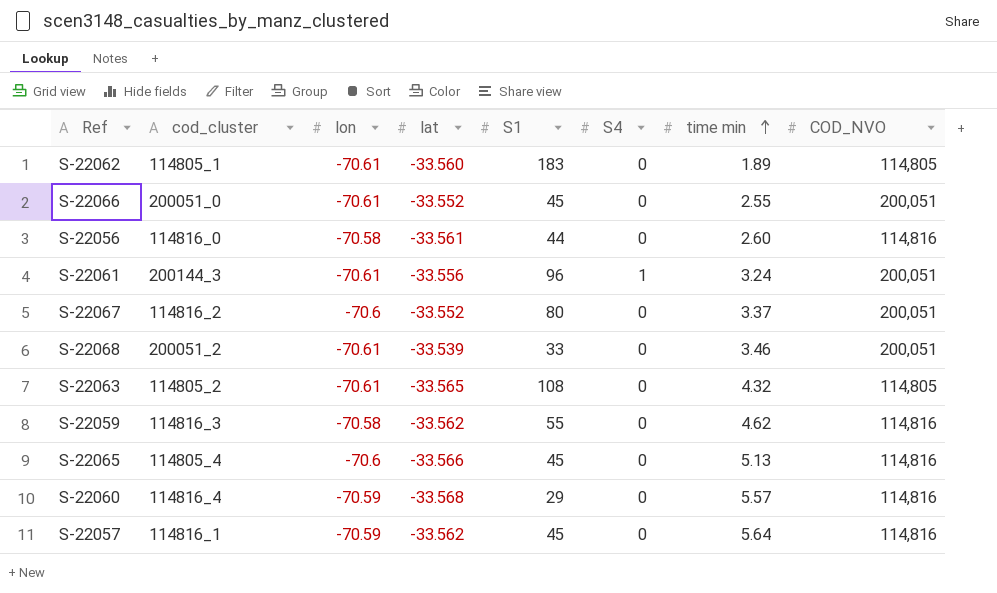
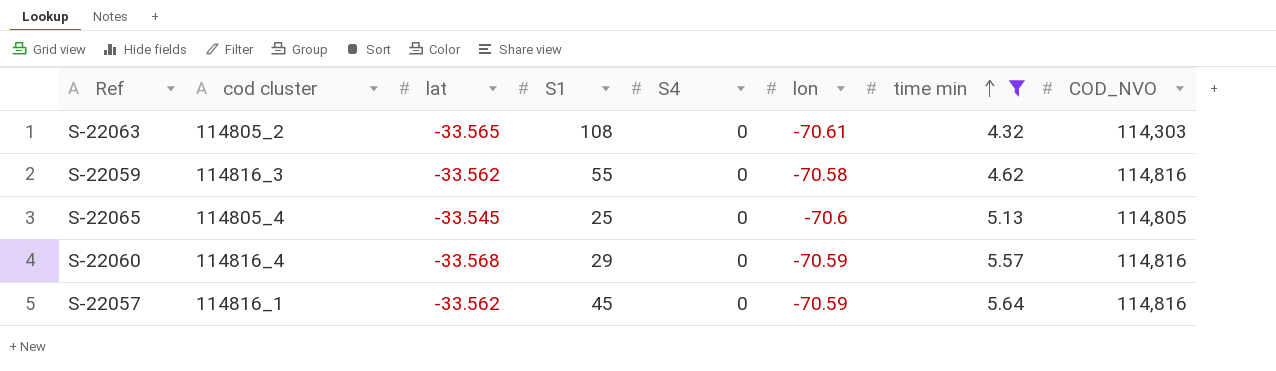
filter: none -> time min >= 4.32
column name: cod_cluster -> cod cluster
column lon | position: 3 -> 6
S-22063 | COD_NVO: 114,805 -> 114,303
S-22065 | lat: -33.566 -> -33.545
S-22065 | S1: 45 -> 25
S-22065 | COD_NVO: 114,816 -> 114,805

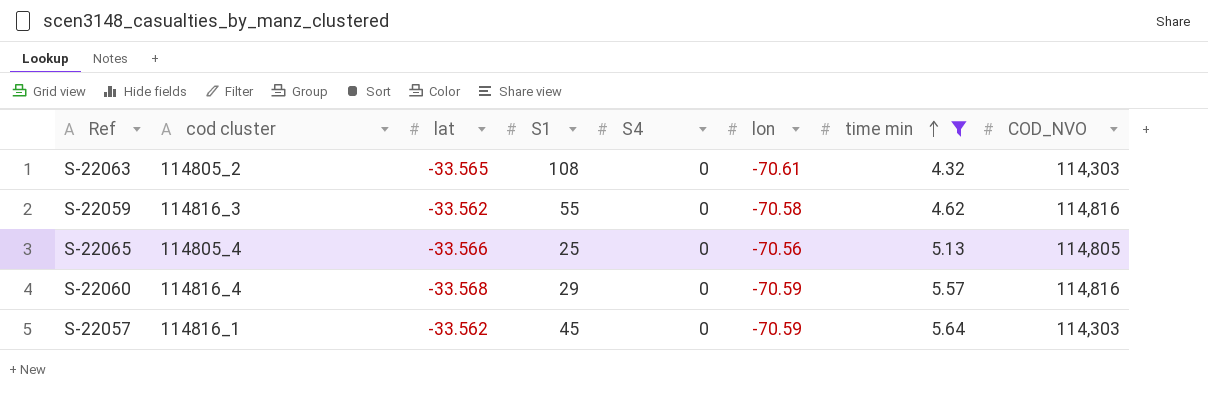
S-22065 | lat: -33.545 -> -33.566
S-22065 | lon: -70.6 -> -70.56
S-22057 | COD_NVO: 114,816 -> 114,303

